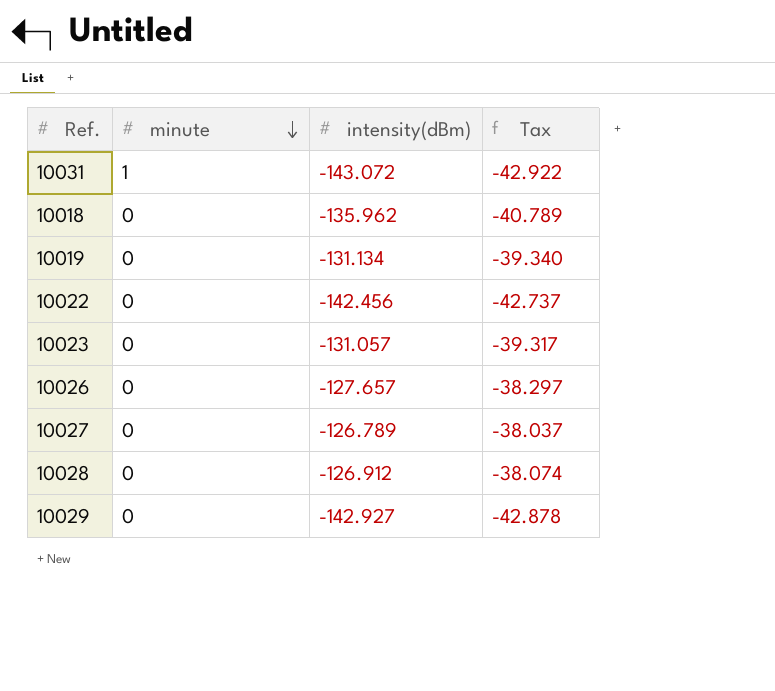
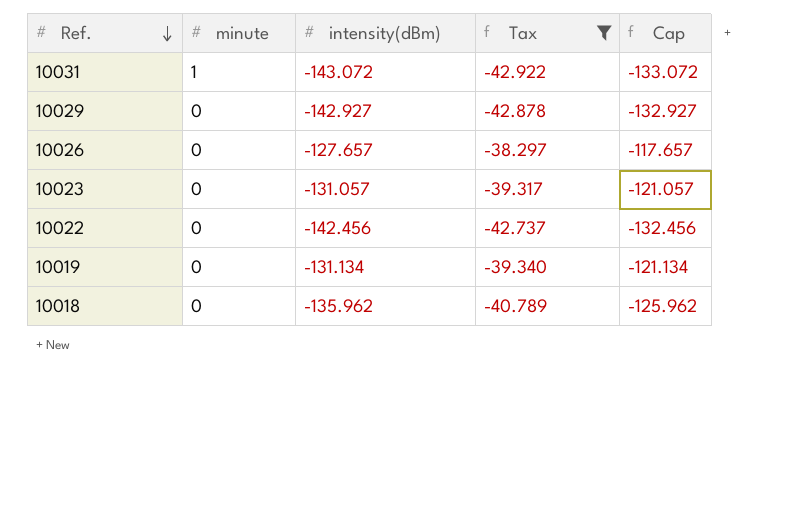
filter: none -> Tax <= -38.297
row order: minute descending -> Ref. descending
column Cap | formula: none -> [intensity(dBm)] + 10

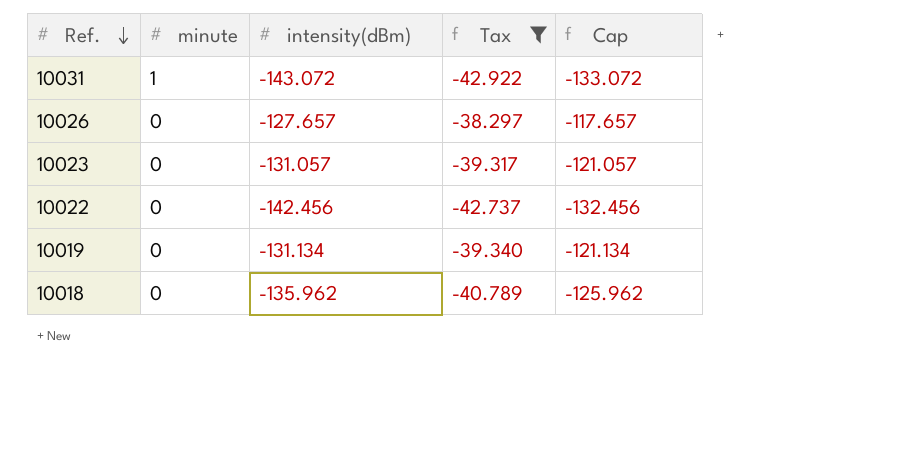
row 10029: 0 | -142.927 | -42.878 | -132.927 -> none

